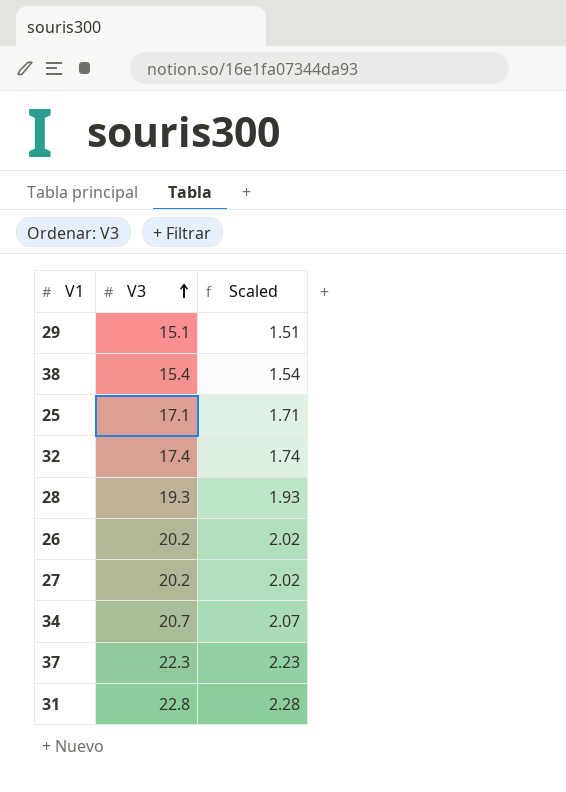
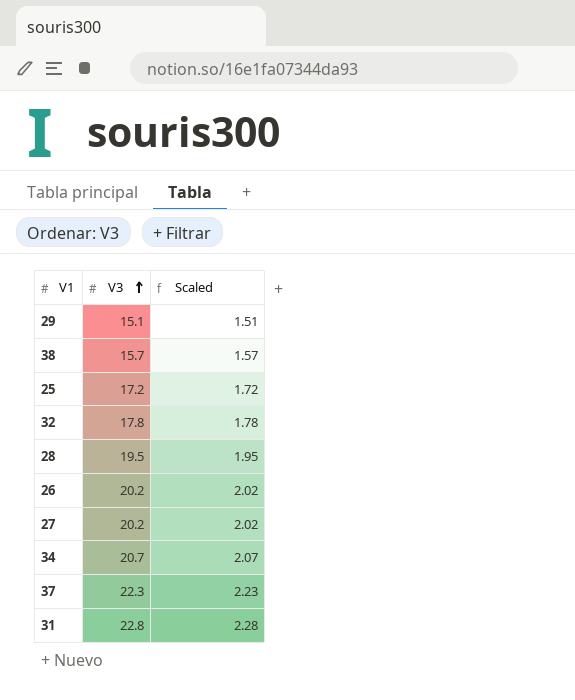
38 | V3: 15.4 -> 15.7
38 | Scaled: 1.54 -> 1.57
25 | V3: 17.1 -> 17.2
25 | Scaled: 1.71 -> 1.72
32 | V3: 17.4 -> 17.8
32 | Scaled: 1.74 -> 1.78
28 | V3: 19.3 -> 19.5
28 | Scaled: 1.93 -> 1.95

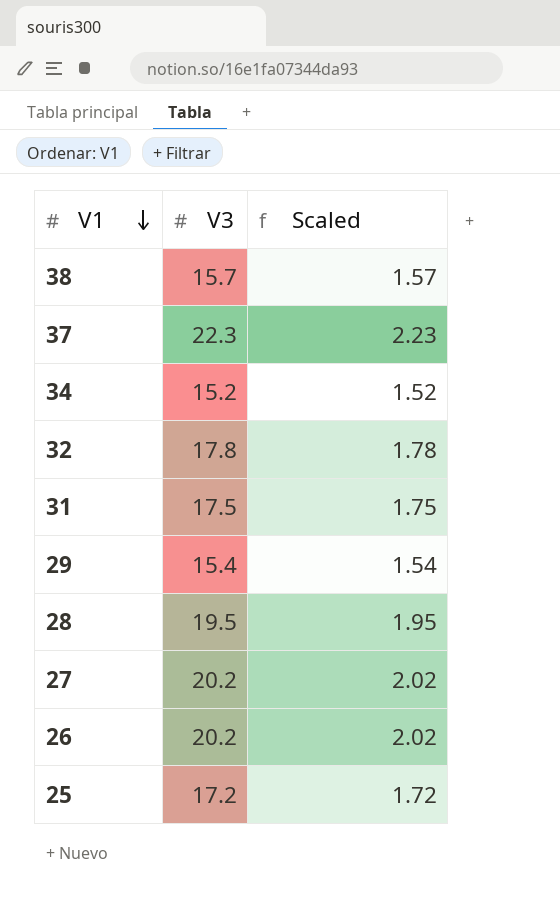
row order: V3 ascending -> V1 descending
34 | V3: 20.7 -> 15.2
34 | Scaled: 2.07 -> 1.52
31 | V3: 22.8 -> 17.5
31 | Scaled: 2.28 -> 1.75
29 | V3: 15.1 -> 15.4
29 | Scaled: 1.51 -> 1.54

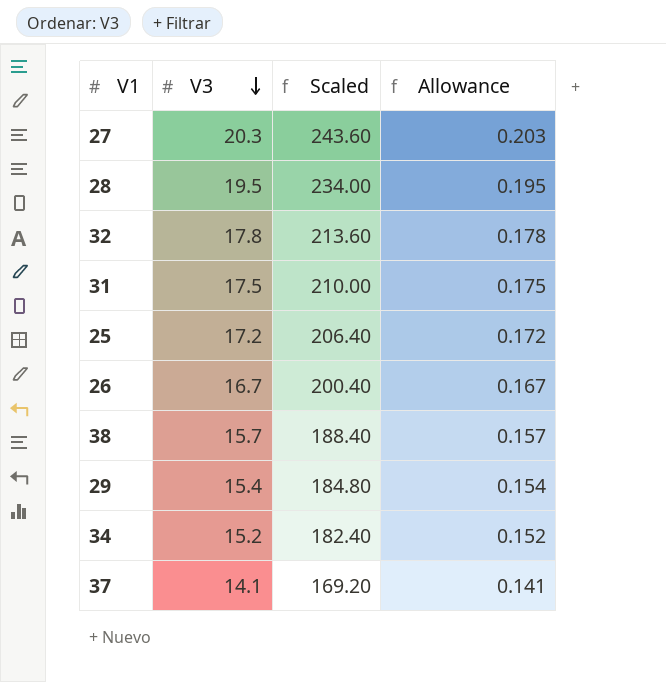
row order: V1 descending -> V3 descending
column Scaled | formula: [V3] * 0.1 -> [V3] * 12
column Allowance | formula: none -> [V3] * 0.01
27 | V3: 20.2 -> 20.3
26 | V3: 20.2 -> 16.7
37 | V3: 22.3 -> 14.1

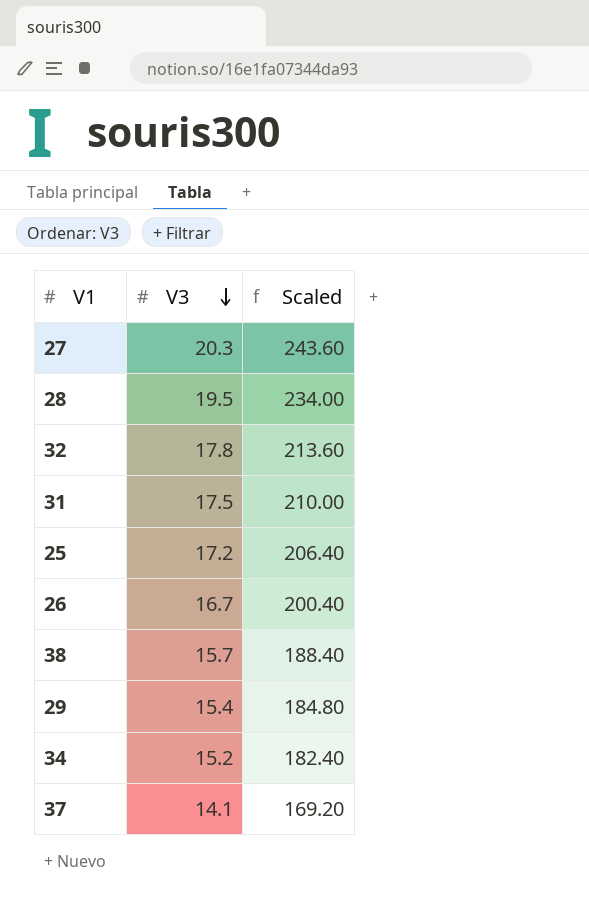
column Allowance | formula: [V3] * 0.01 -> none

